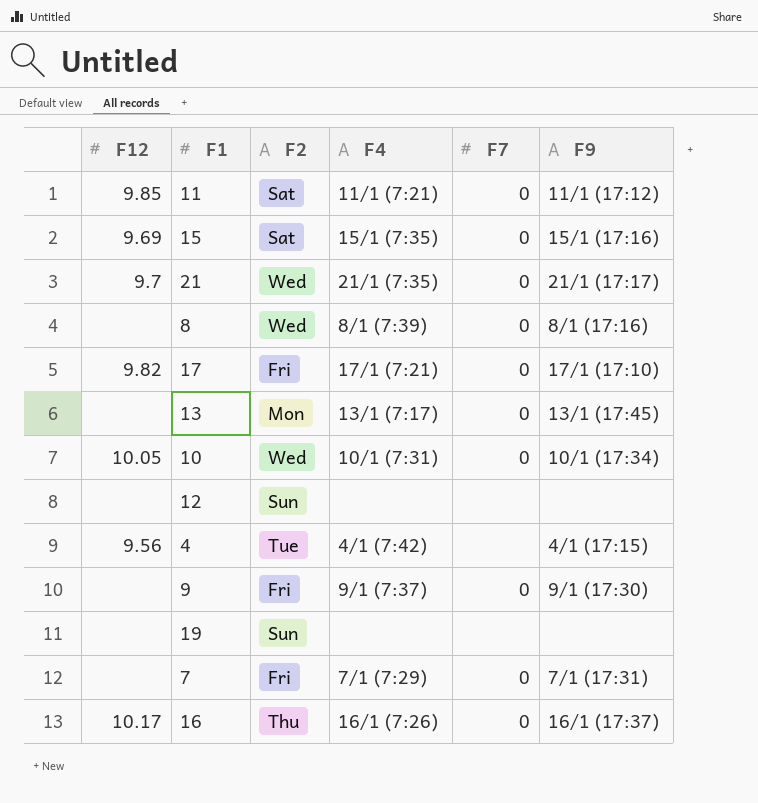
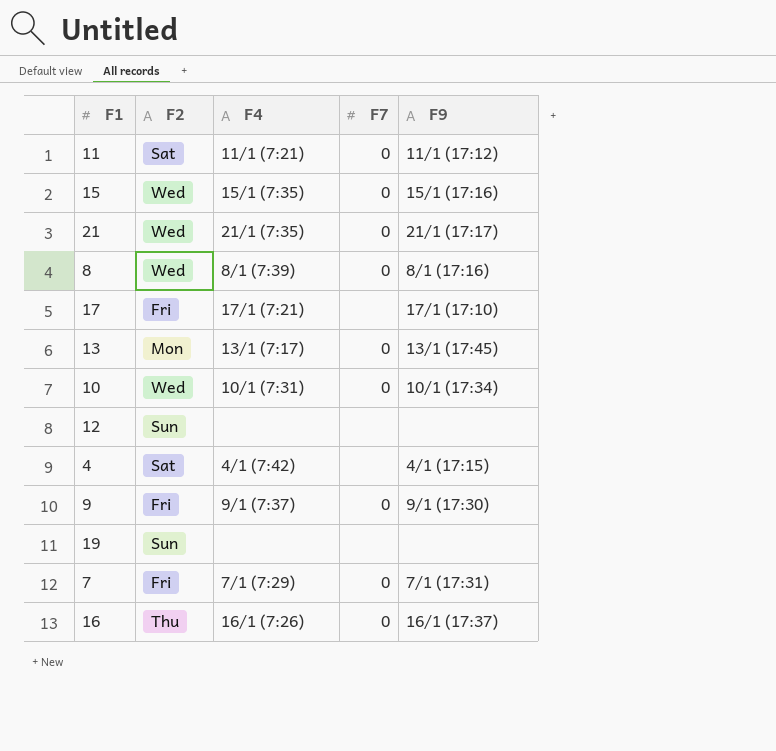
column F12 | position: 1 -> none
15 | F2: Sat -> Wed
17 | F7: 0 -> none
4 | F2: Tue -> Sat

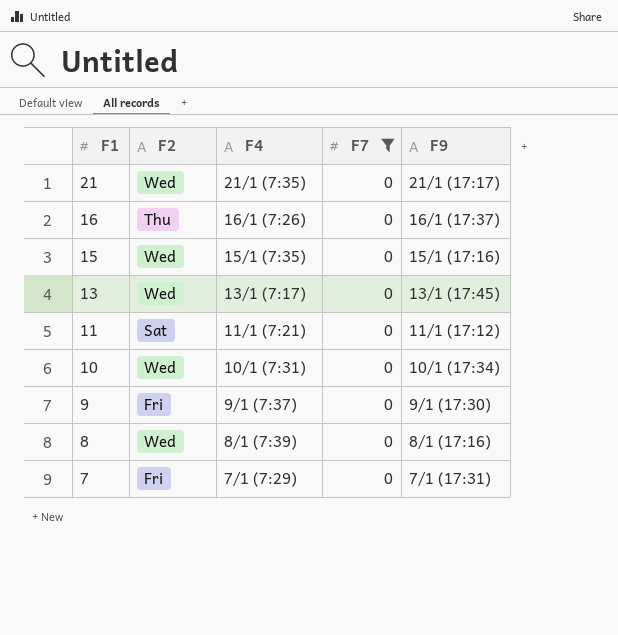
filter: none -> F7 = 0
row order: none -> F1 descending
13 | F2: Mon -> Wed

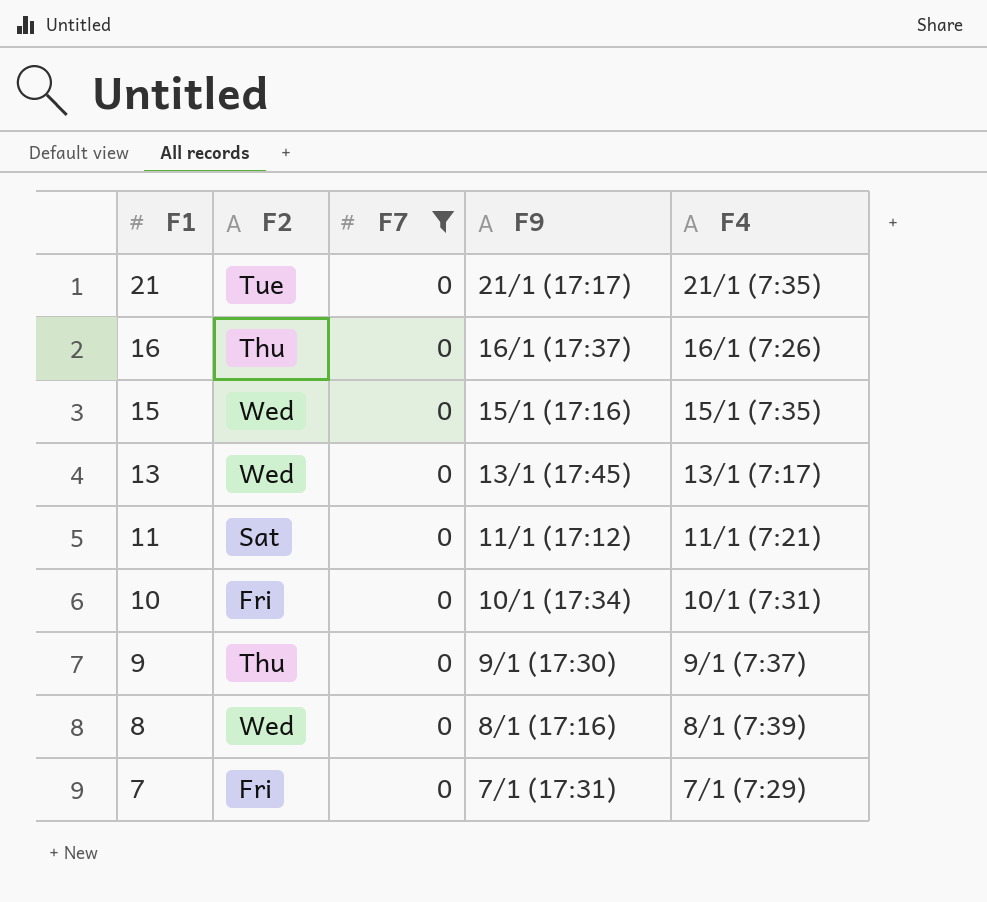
column F4 | position: 3 -> 5
21 | F2: Wed -> Tue
10 | F2: Wed -> Fri
9 | F2: Fri -> Thu

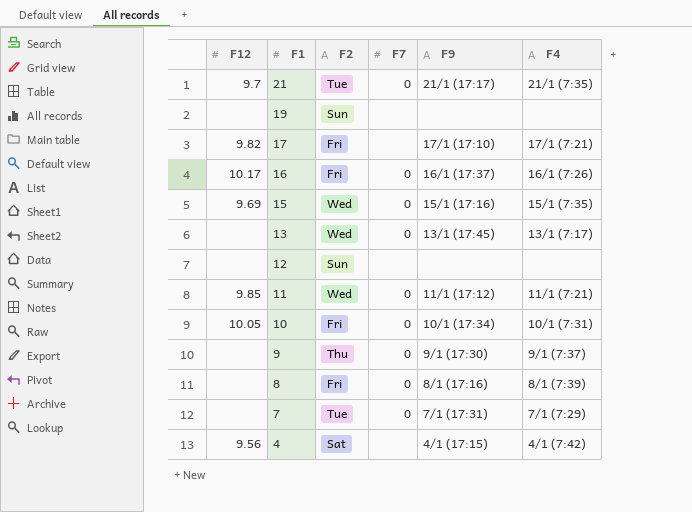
filter: F7 = 0 -> none
column F12 | position: none -> 1
16 | F2: Thu -> Fri
11 | F2: Sat -> Wed
8 | F2: Wed -> Fri
7 | F2: Fri -> Tue

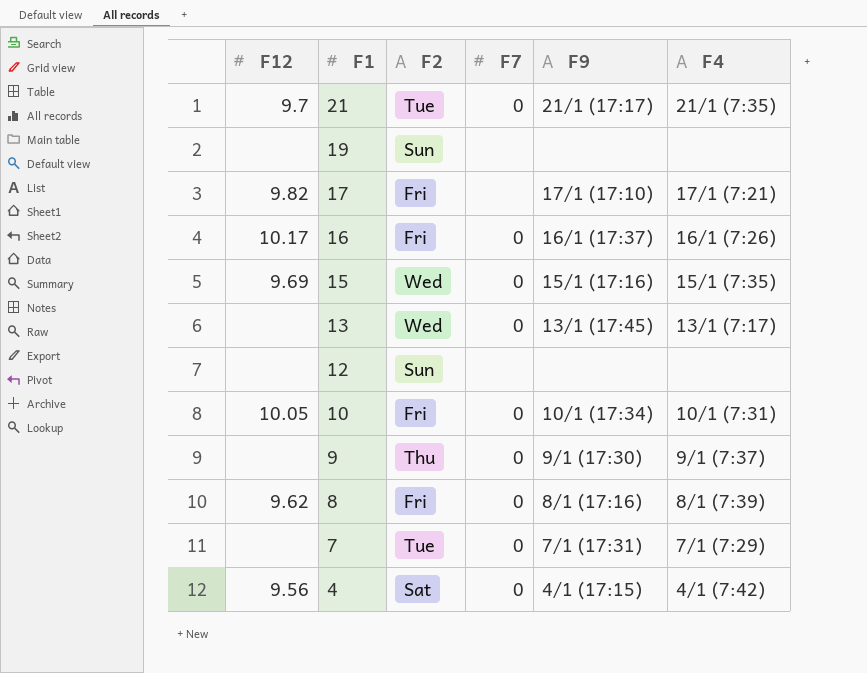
row 11: 9.85 | Wed | 0 | 11/1 (17:12) | 11/1 (7:21) -> none
8 | F12: none -> 9.62
4 | F7: none -> 0

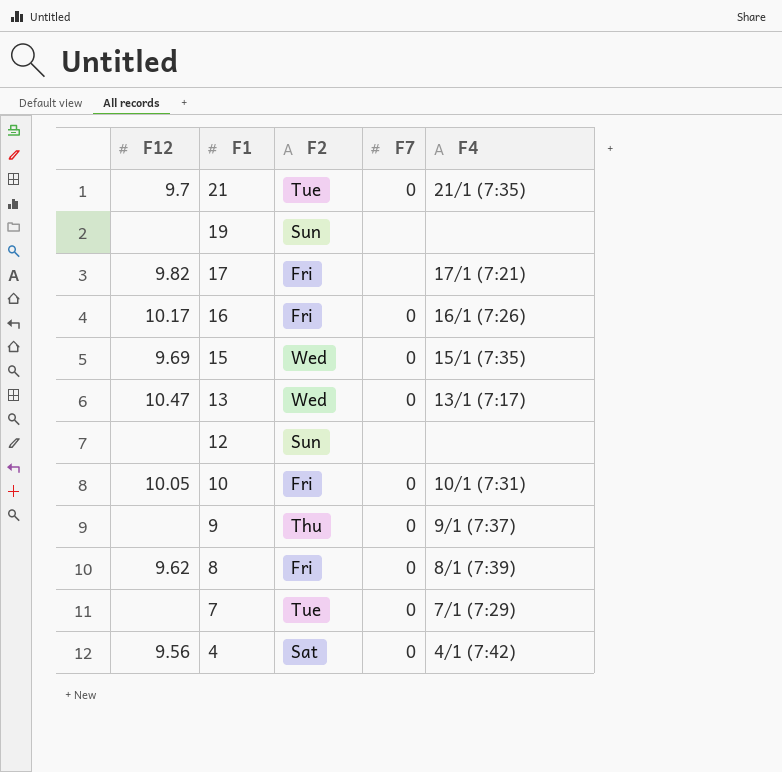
column F9 | position: 5 -> none
13 | F12: none -> 10.47

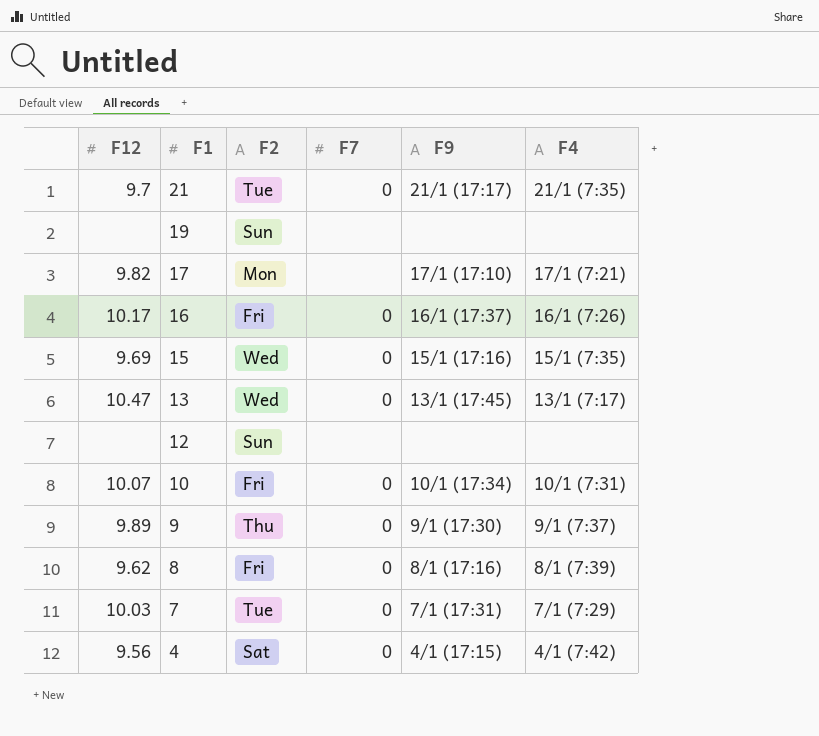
column F9 | position: none -> 5
17 | F2: Fri -> Mon
10 | F12: 10.05 -> 10.07
9 | F12: none -> 9.89
7 | F12: none -> 10.03

